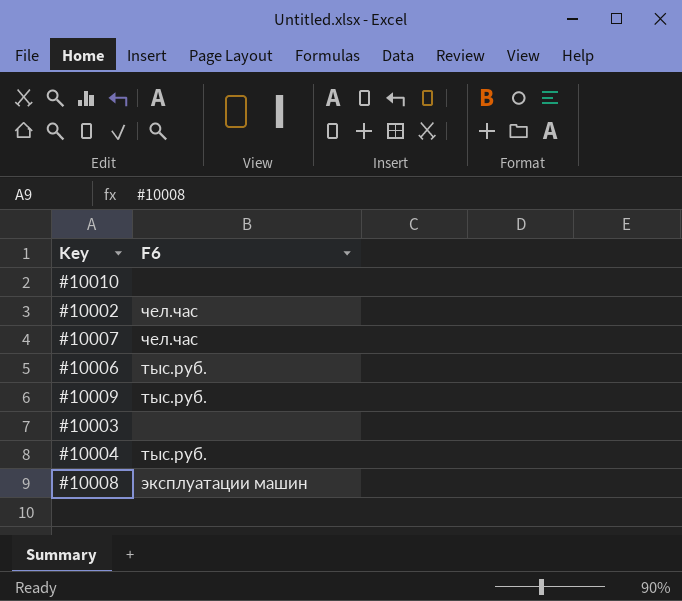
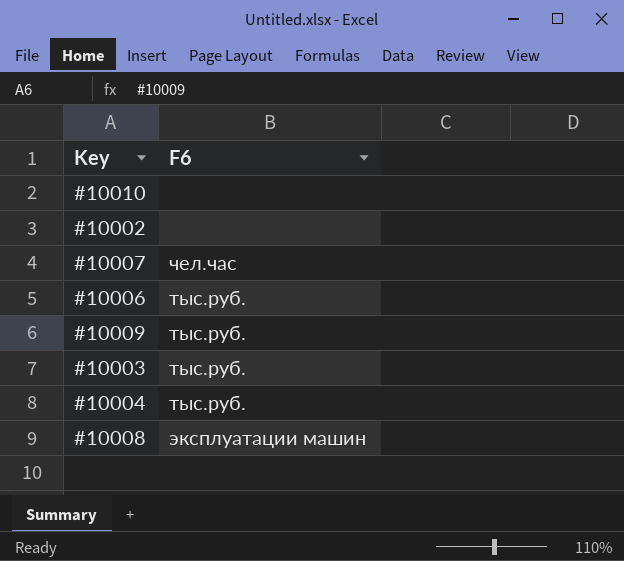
#10002 | F6: чел.час -> none
#10003 | F6: none -> тыс.руб.

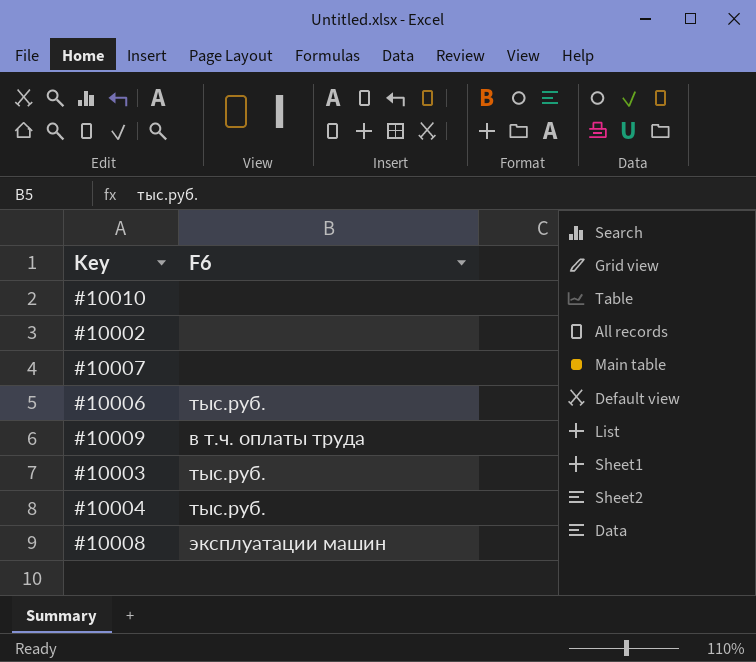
#10007 | F6: чел.час -> none
#10009 | F6: тыс.руб. -> в т.ч. оплаты труда

